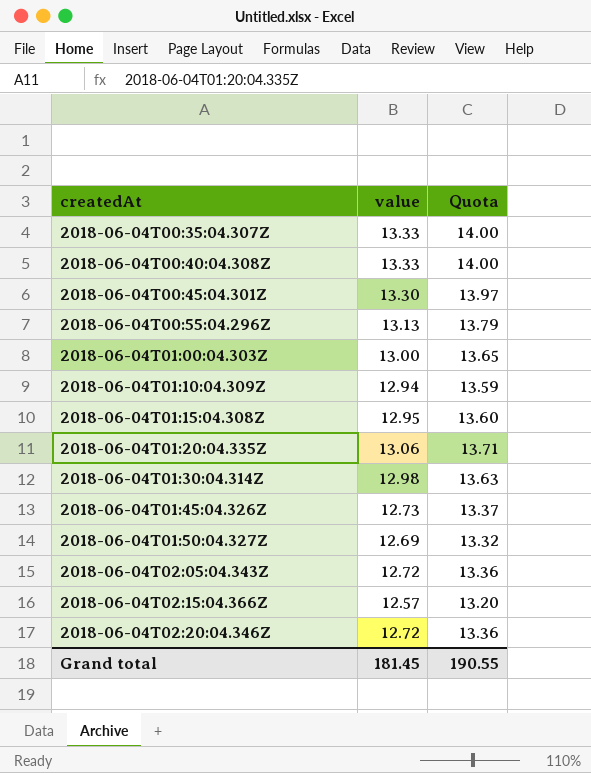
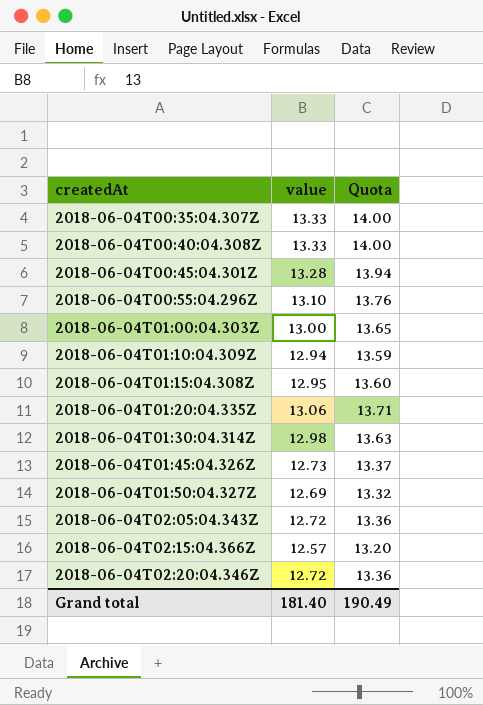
2018-06-04T00:45:04.301Z | value: 13.30 -> 13.28
2018-06-04T00:45:04.301Z | Quota: 13.97 -> 13.94
2018-06-04T00:55:04.296Z | value: 13.13 -> 13.10
2018-06-04T00:55:04.296Z | Quota: 13.79 -> 13.76
Grand total | value: 181.45 -> 181.40
Grand total | Quota: 190.55 -> 190.49

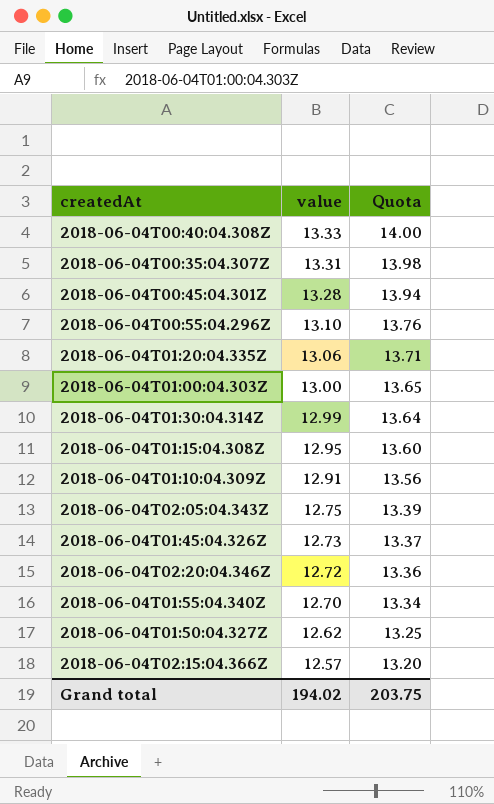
row order: createdAt ascending -> value descending
2018-06-04T00:35:04.307Z | value: 13.33 -> 13.31
2018-06-04T00:35:04.307Z | Quota: 14.00 -> 13.98
2018-06-04T01:30:04.314Z | value: 12.98 -> 12.99
2018-06-04T01:30:04.314Z | Quota: 13.63 -> 13.64
2018-06-04T01:10:04.309Z | value: 12.94 -> 12.91
2018-06-04T01:10:04.309Z | Quota: 13.59 -> 13.56
2018-06-04T02:05:04.343Z | value: 12.72 -> 12.75
2018-06-04T02:05:04.343Z | Quota: 13.36 -> 13.39
row 2018-06-04T01:55:04.340Z: none -> 12.70 | 13.34
2018-06-04T01:50:04.327Z | value: 12.69 -> 12.62
2018-06-04T01:50:04.327Z | Quota: 13.32 -> 13.25
Grand total | value: 181.40 -> 194.02
Grand total | Quota: 190.49 -> 203.75

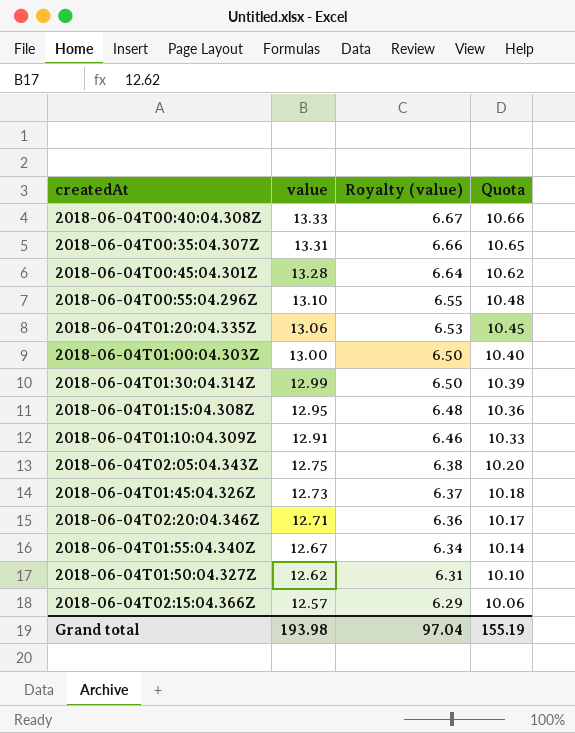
column Royalty (value) | formula: none -> [value] * 0.5
column Quota | formula: [value] * 1.05 -> [value] * 0.8
2018-06-04T02:20:04.346Z | value: 12.72 -> 12.71
2018-06-04T01:55:04.340Z | value: 12.70 -> 12.67
Grand total | value: 194.02 -> 193.98
Grand total | Quota: 203.75 -> 155.19

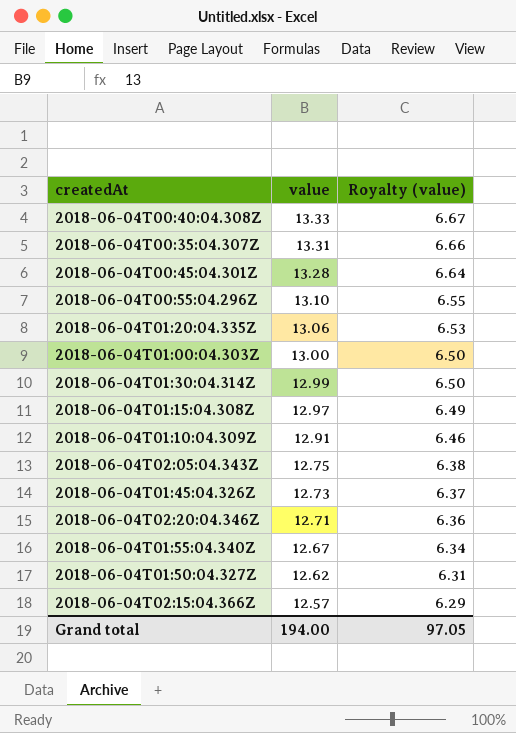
column Quota | formula: [value] * 0.8 -> none
2018-06-04T01:15:04.308Z | value: 12.95 -> 12.97
2018-06-04T01:15:04.308Z | Royalty (value): 6.48 -> 6.49
Grand total | value: 193.98 -> 194.00
Grand total | Royalty (value): 97.04 -> 97.05

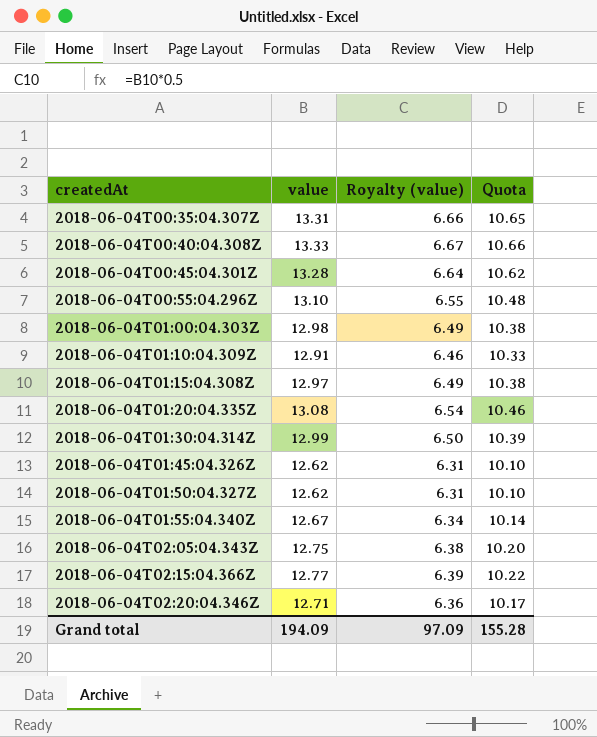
row order: value descending -> createdAt ascending
column Quota | formula: none -> [value] * 0.8
2018-06-04T01:00:04.303Z | value: 13.00 -> 12.98
2018-06-04T01:00:04.303Z | Royalty (value): 6.50 -> 6.49
2018-06-04T01:20:04.335Z | value: 13.06 -> 13.08
2018-06-04T01:20:04.335Z | Royalty (value): 6.53 -> 6.54
2018-06-04T01:45:04.326Z | value: 12.73 -> 12.62
2018-06-04T01:45:04.326Z | Royalty (value): 6.37 -> 6.31
2018-06-04T02:15:04.366Z | value: 12.57 -> 12.77
2018-06-04T02:15:04.366Z | Royalty (value): 6.29 -> 6.39
Grand total | value: 194.00 -> 194.09
Grand total | Royalty (value): 97.05 -> 97.09

